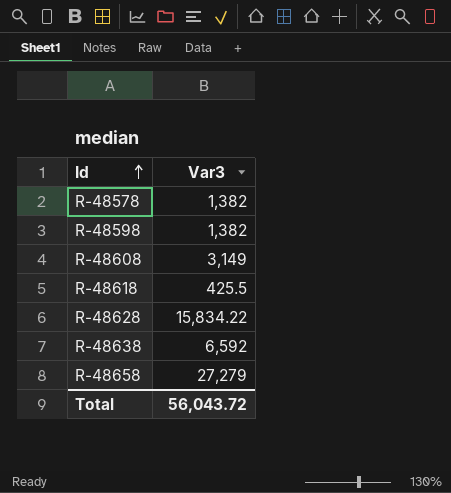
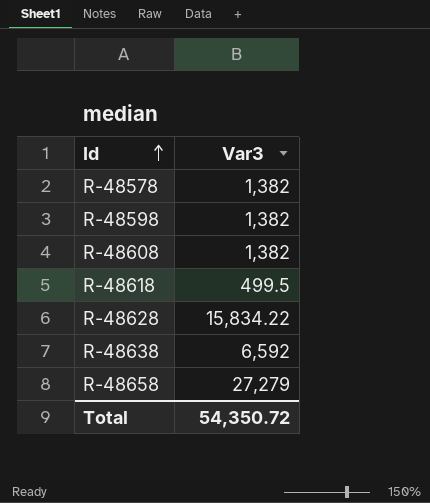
R-48608 | Var3: 3,149 -> 1,382
R-48618 | Var3: 425.5 -> 499.5
Total | Var3: 56,043.72 -> 54,350.72

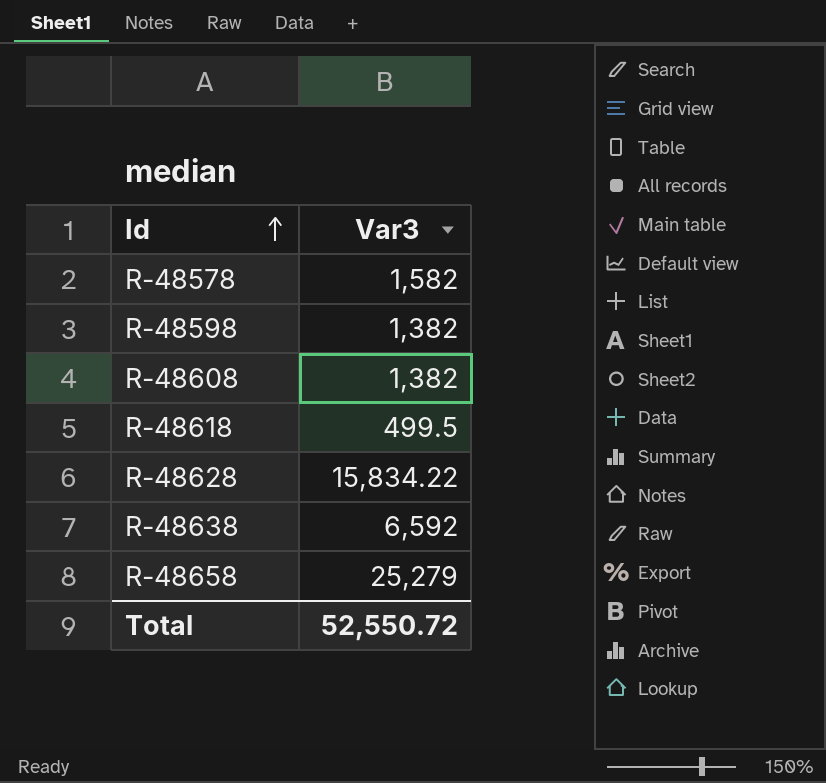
R-48578 | Var3: 1,382 -> 1,582
R-48658 | Var3: 27,279 -> 25,279
Total | Var3: 54,350.72 -> 52,550.72

